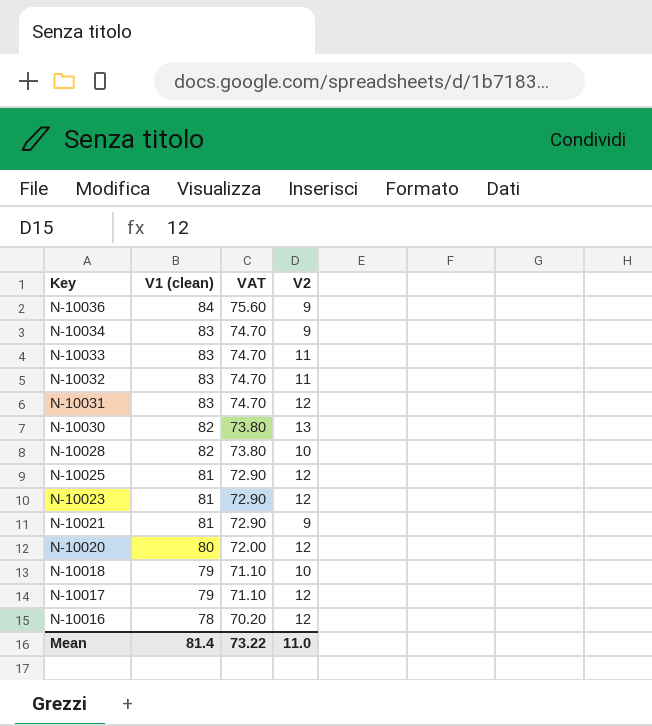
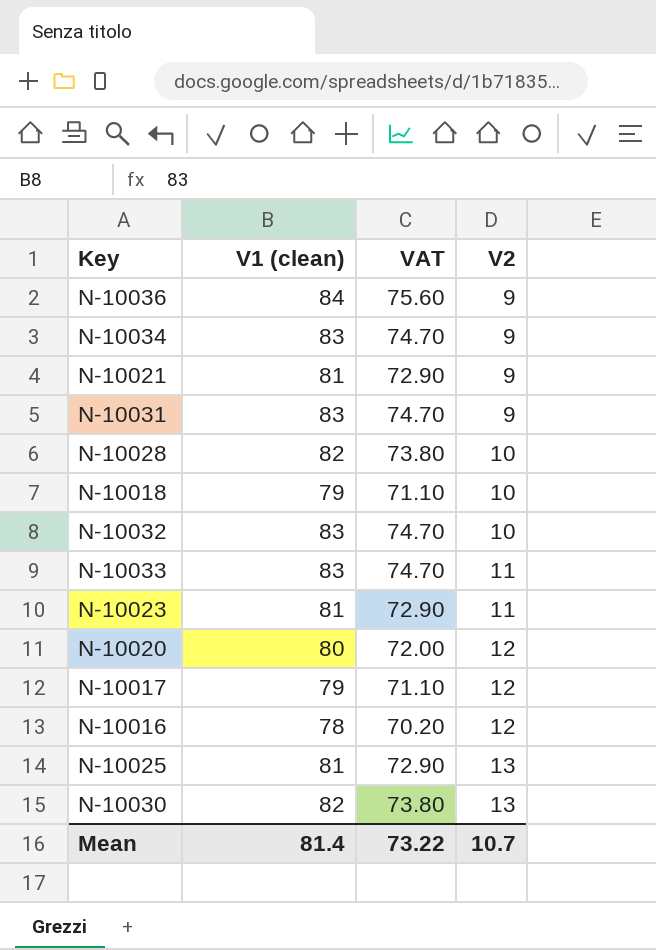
row order: Key descending -> V2 ascending
N-10031 | V2: 12 -> 9
N-10032 | V2: 11 -> 10
N-10023 | V2: 12 -> 11
N-10025 | V2: 12 -> 13
Mean | V2: 11.0 -> 10.7

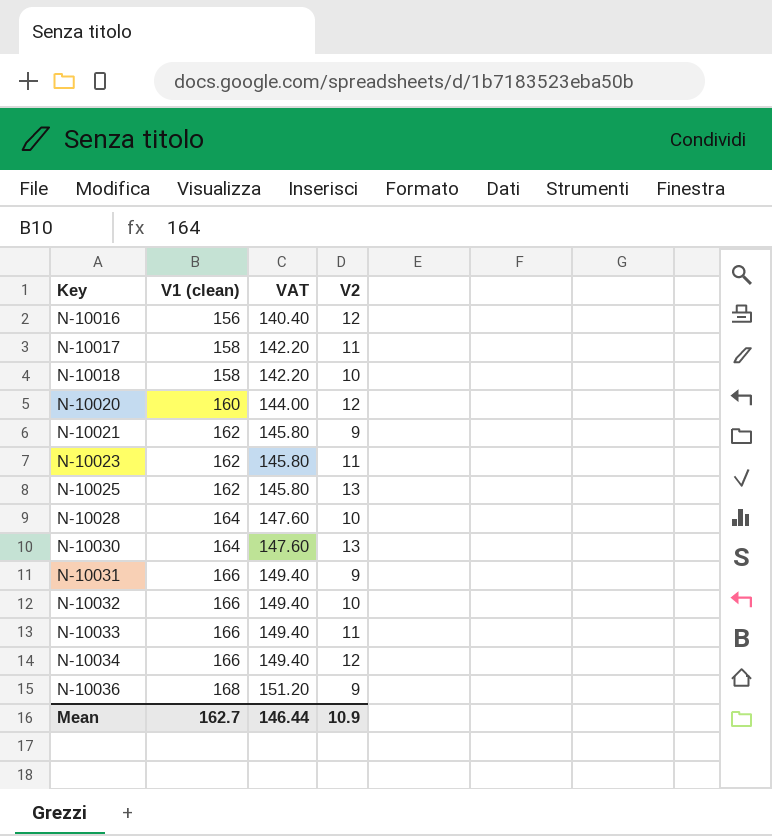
row order: V2 ascending -> Key ascending
N-10016 | V1 (clean): 78 -> 156
N-10016 | VAT: 70.20 -> 140.40
N-10017 | V1 (clean): 79 -> 158
N-10017 | VAT: 71.10 -> 142.20
N-10017 | V2: 12 -> 11
N-10018 | V1 (clean): 79 -> 158
N-10018 | VAT: 71.10 -> 142.20
N-10020 | V1 (clean): 80 -> 160
N-10020 | VAT: 72.00 -> 144.00
N-10021 | V1 (clean): 81 -> 162
N-10021 | VAT: 72.90 -> 145.80
N-10023 | V1 (clean): 81 -> 162
N-10023 | VAT: 72.90 -> 145.80
N-10025 | V1 (clean): 81 -> 162
N-10025 | VAT: 72.90 -> 145.80
N-10028 | V1 (clean): 82 -> 164
N-10028 | VAT: 73.80 -> 147.60
N-10030 | V1 (clean): 82 -> 164
N-10030 | VAT: 73.80 -> 147.60
N-10031 | V1 (clean): 83 -> 166
N-10031 | VAT: 74.70 -> 149.40
N-10032 | V1 (clean): 83 -> 166
N-10032 | VAT: 74.70 -> 149.40
N-10033 | V1 (clean): 83 -> 166
N-10033 | VAT: 74.70 -> 149.40
N-10034 | V1 (clean): 83 -> 166
N-10034 | VAT: 74.70 -> 149.40
N-10034 | V2: 9 -> 12
N-10036 | V1 (clean): 84 -> 168
N-10036 | VAT: 75.60 -> 151.20
Mean | V1 (clean): 81.4 -> 162.7
Mean | VAT: 73.22 -> 146.44
Mean | V2: 10.7 -> 10.9

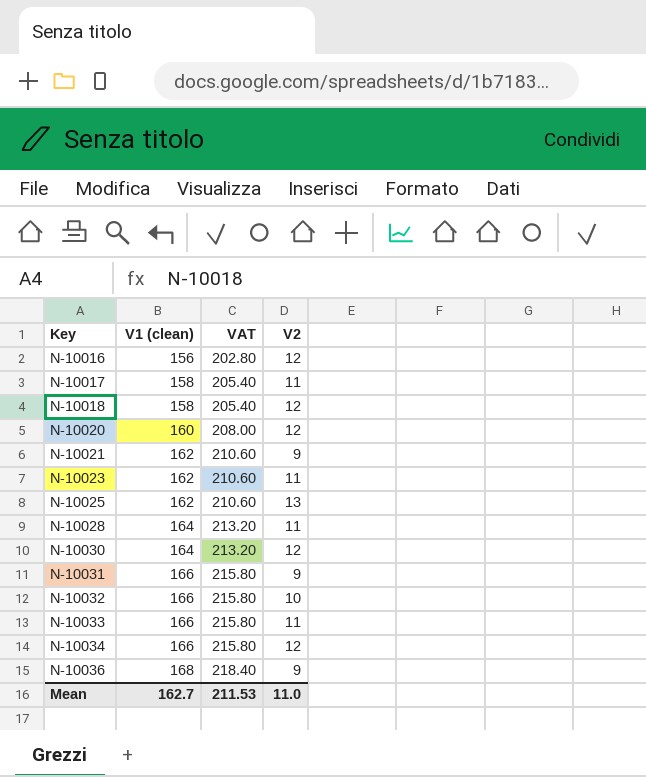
column VAT | formula: [V1 (clean)] * 0.9 -> [V1 (clean)] * 1.3
N-10018 | V2: 10 -> 12
N-10028 | V2: 10 -> 11
N-10030 | V2: 13 -> 12
Mean | VAT: 146.44 -> 211.53
Mean | V2: 10.9 -> 11.0

